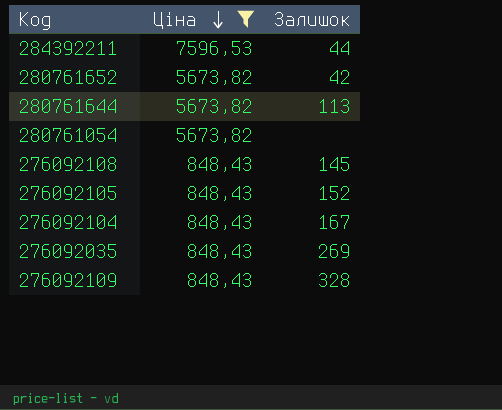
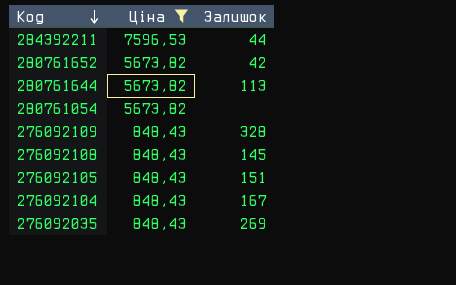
row order: Ціна descending -> Код descending
276092105 | Залишок: 152 -> 151

